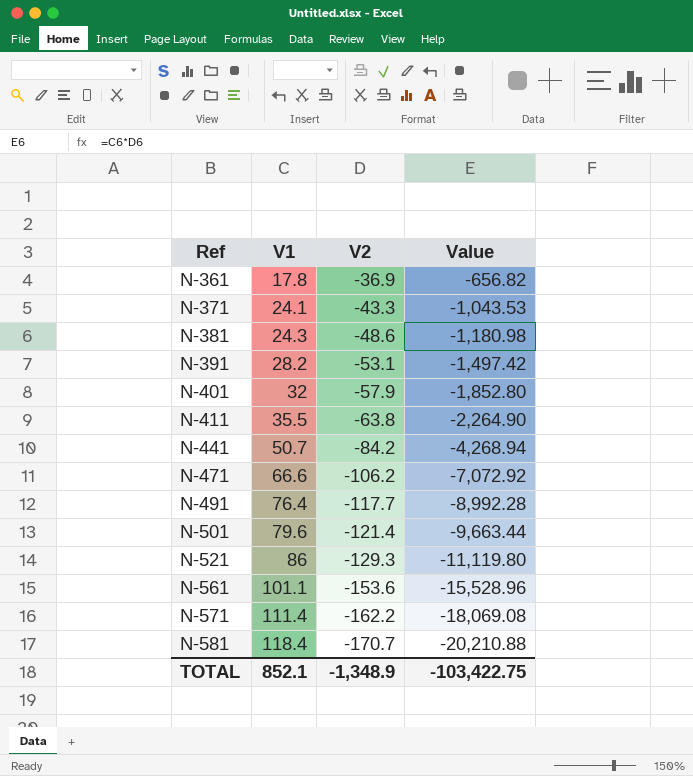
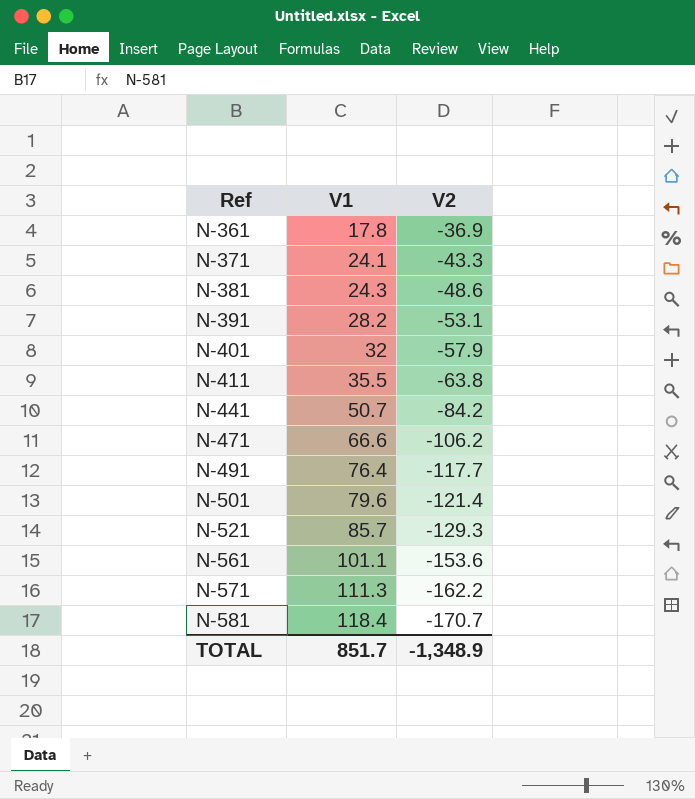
column Value | formula: [V1] * [V2] -> none
N-521 | V1: 86 -> 85.7
N-571 | V1: 111.4 -> 111.3
TOTAL | V1: 852.1 -> 851.7

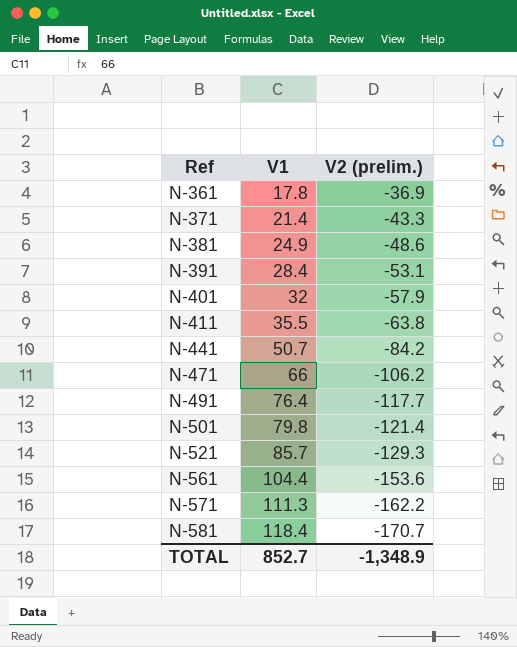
column name: V2 -> V2 (prelim.)
N-371 | V1: 24.1 -> 21.4
N-381 | V1: 24.3 -> 24.9
N-391 | V1: 28.2 -> 28.4
N-471 | V1: 66.6 -> 66
N-501 | V1: 79.6 -> 79.8
N-561 | V1: 101.1 -> 104.4
TOTAL | V1: 851.7 -> 852.7

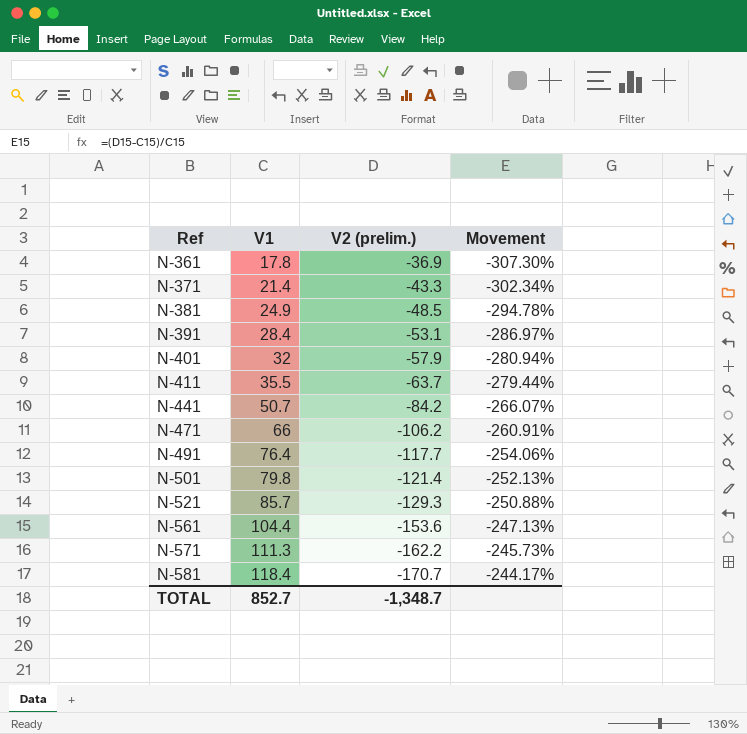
column Movement | formula: none -> ([V2 (prelim.)] - [V1]) / [V1]
N-381 | V2 (prelim.): -48.6 -> -48.5
N-411 | V2 (prelim.): -63.8 -> -63.7
TOTAL | V2 (prelim.): -1,348.9 -> -1,348.7

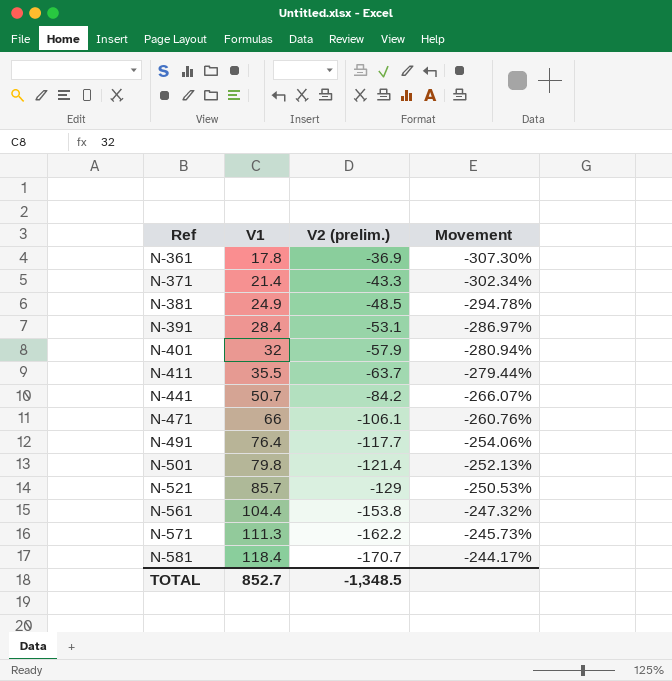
N-471 | V2 (prelim.): -106.2 -> -106.1
N-471 | Movement: -260.91% -> -260.76%
N-521 | V2 (prelim.): -129.3 -> -129
N-521 | Movement: -250.88% -> -250.53%
N-561 | V2 (prelim.): -153.6 -> -153.8
N-561 | Movement: -247.13% -> -247.32%
TOTAL | V2 (prelim.): -1,348.7 -> -1,348.5

